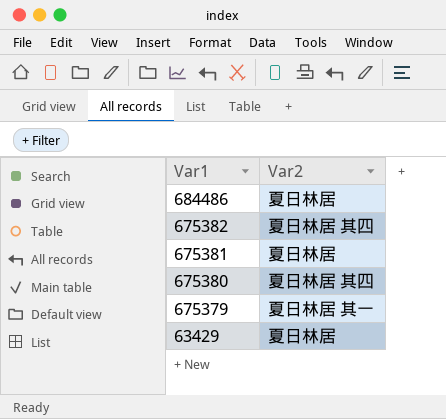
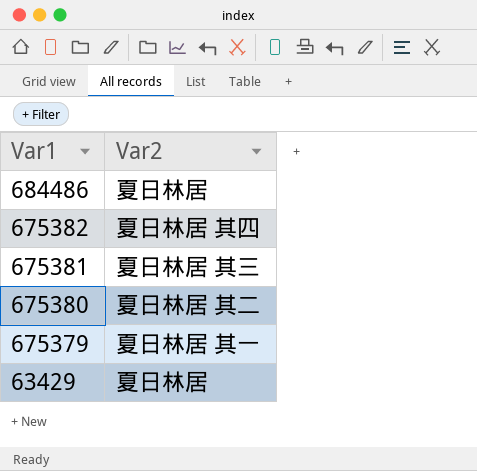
675381 | Var2: 夏日林居 -> 夏日林居 其三
675380 | Var2: 夏日林居 其四 -> 夏日林居 其二

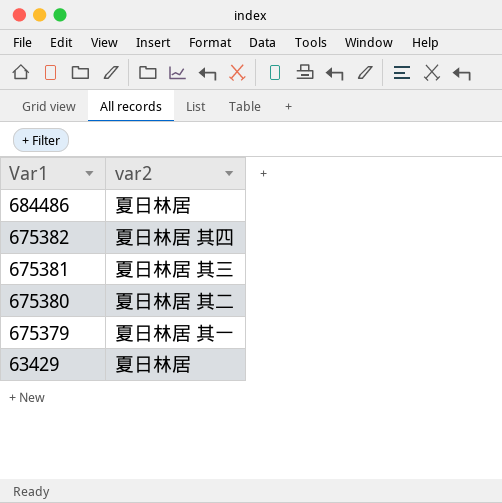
column name: Var2 -> var2

